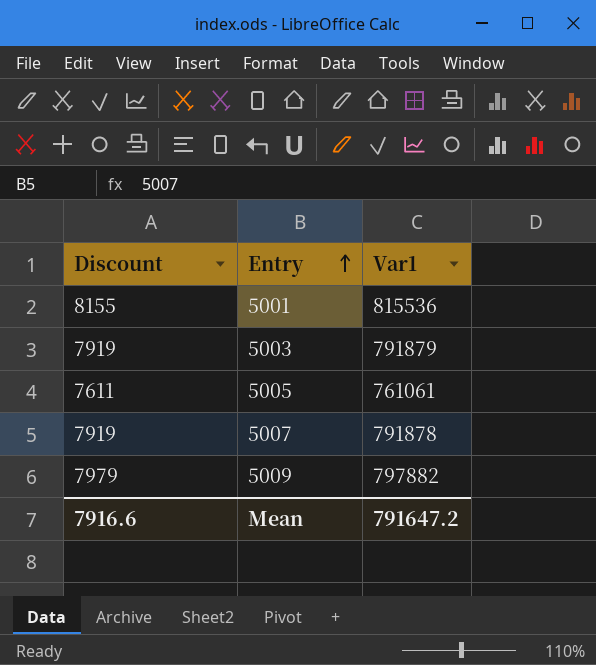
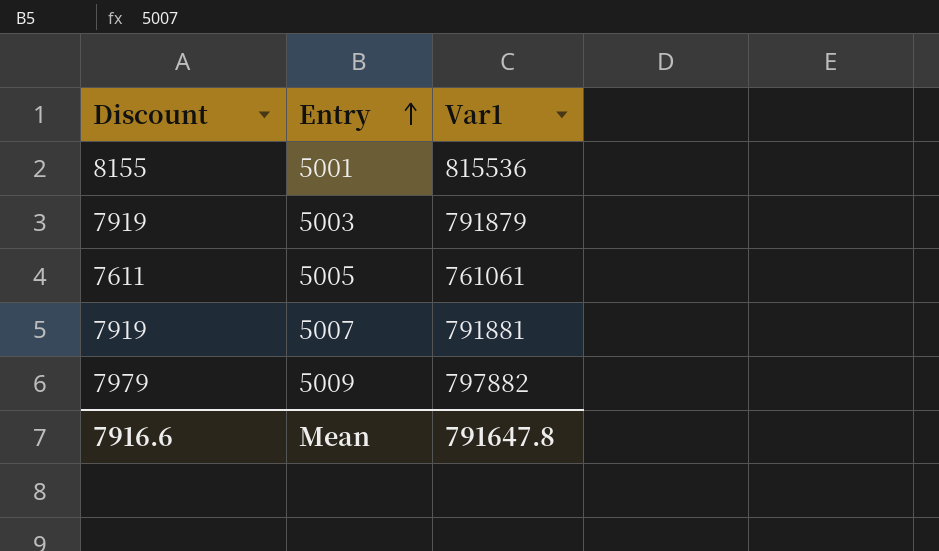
5007 | Var1: 791878 -> 791881
Mean | Var1: 791647.2 -> 791647.8

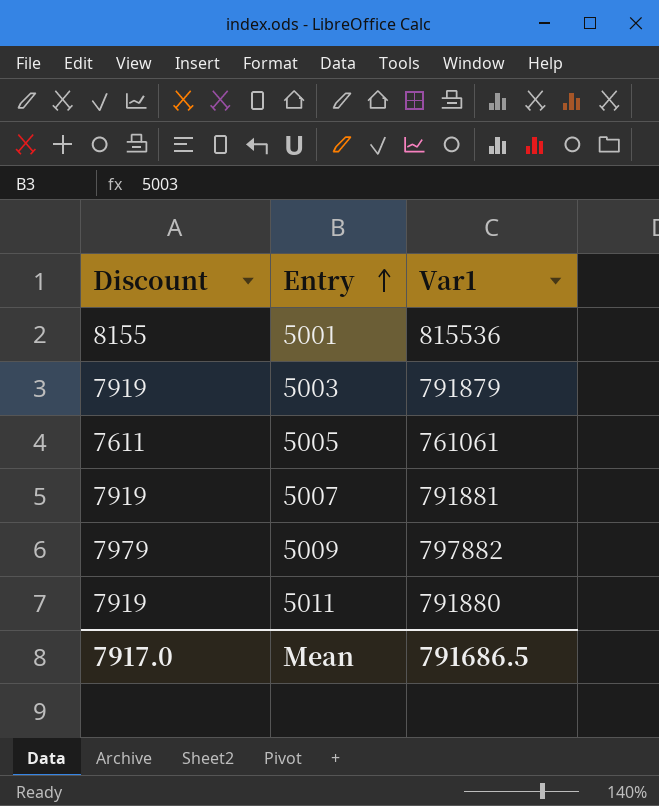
row 5011: none -> 7919 | 791880
Mean | Discount: 7916.6 -> 7917.0
Mean | Var1: 791647.8 -> 791686.5

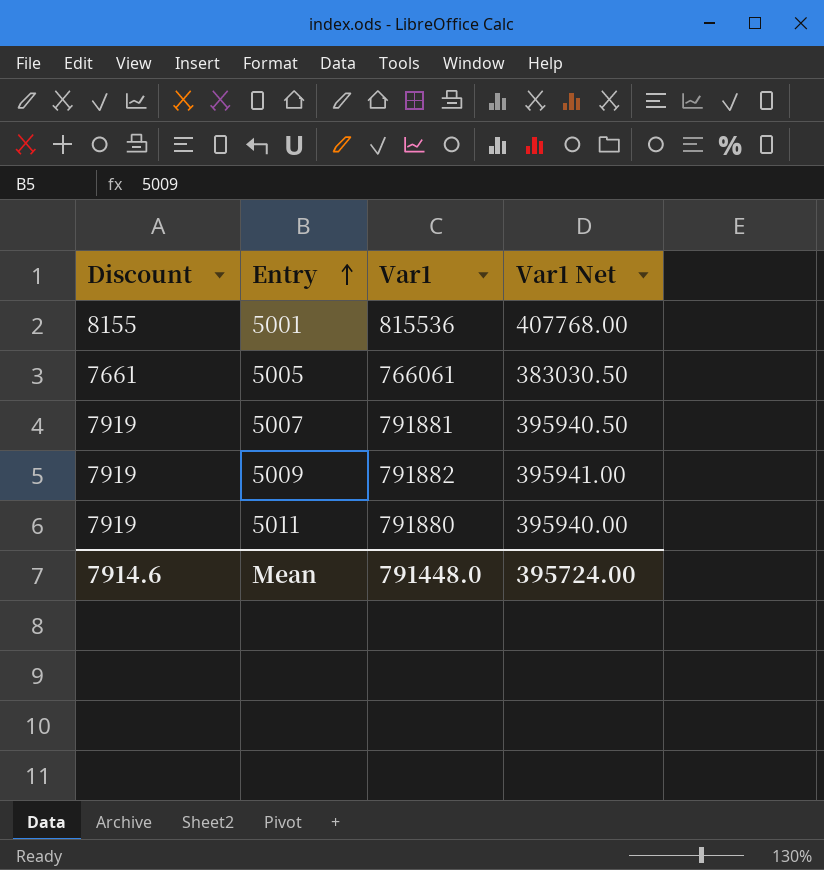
column Var1 Net | formula: none -> [Var1] * 0.5
row 5003: 7919 | 791879 -> none
5005 | Discount: 7611 -> 7661
5005 | Var1: 761061 -> 766061
5009 | Discount: 7979 -> 7919
5009 | Var1: 797882 -> 791882
Mean | Discount: 7917.0 -> 7914.6
Mean | Var1: 791686.5 -> 791448.0

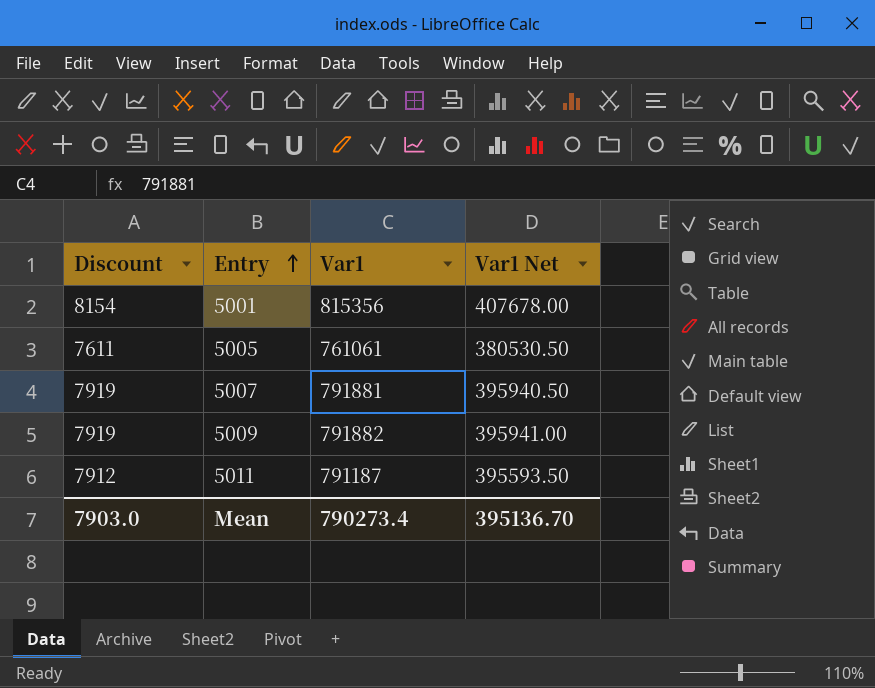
5001 | Discount: 8155 -> 8154
5001 | Var1: 815536 -> 815356
5001 | Var1 Net: 407768.00 -> 407678.00
5005 | Discount: 7661 -> 7611
5005 | Var1: 766061 -> 761061
5005 | Var1 Net: 383030.50 -> 380530.50
5011 | Discount: 7919 -> 7912
5011 | Var1: 791880 -> 791187
5011 | Var1 Net: 395940.00 -> 395593.50
Mean | Discount: 7914.6 -> 7903.0
Mean | Var1: 791448.0 -> 790273.4
Mean | Var1 Net: 395724.00 -> 395136.70

